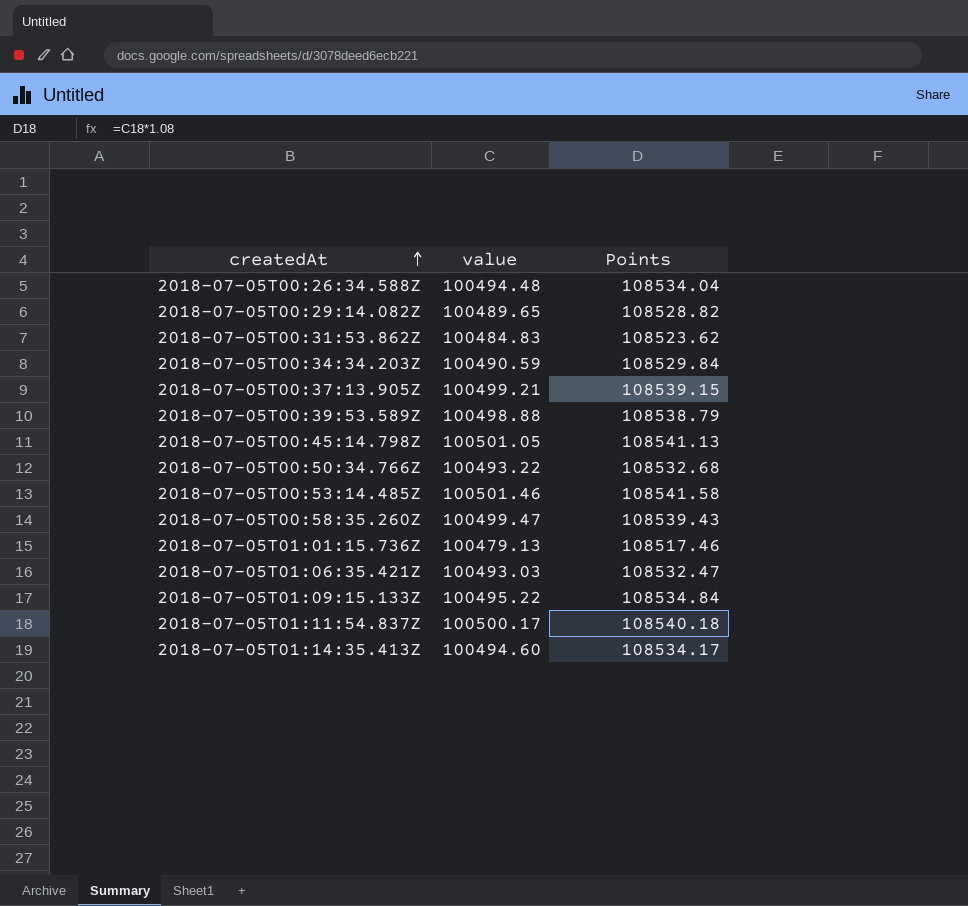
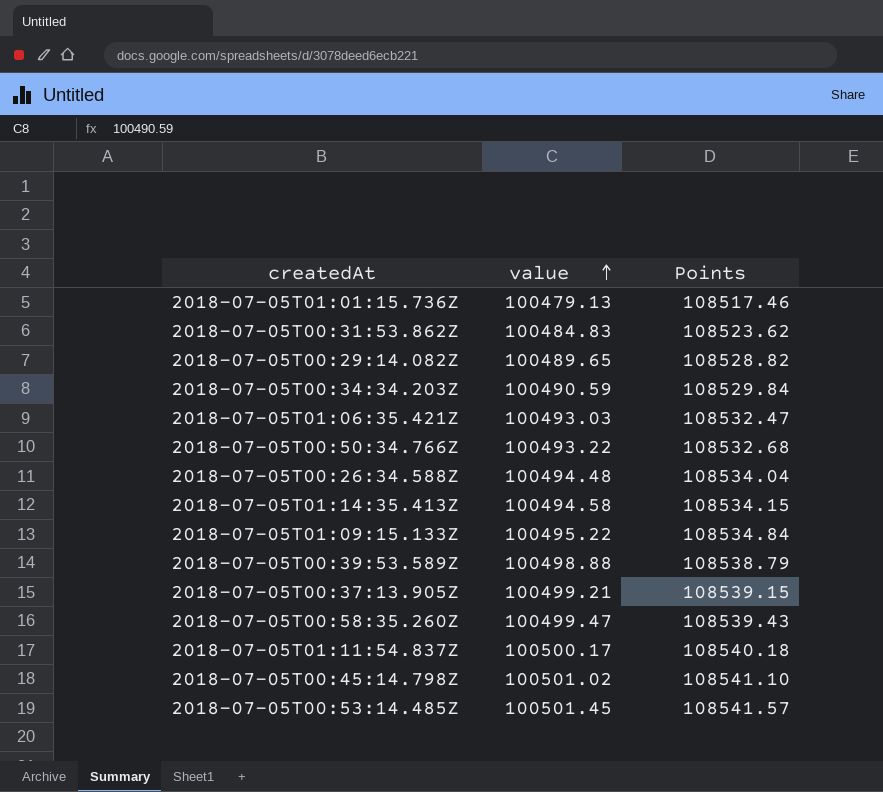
row order: createdAt ascending -> value ascending
2018-07-05T01:14:35.413Z | value: 100494.60 -> 100494.58
2018-07-05T01:14:35.413Z | Points: 108534.17 -> 108534.15
2018-07-05T00:45:14.798Z | value: 100501.05 -> 100501.02
2018-07-05T00:45:14.798Z | Points: 108541.13 -> 108541.10
2018-07-05T00:53:14.485Z | value: 100501.46 -> 100501.45
2018-07-05T00:53:14.485Z | Points: 108541.58 -> 108541.57

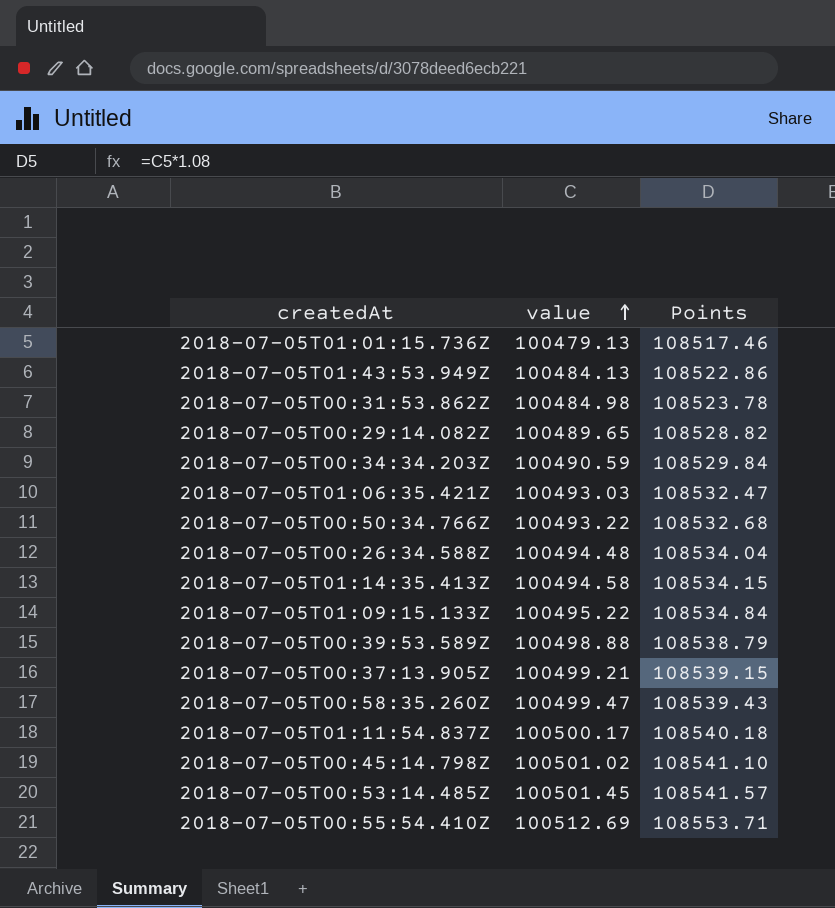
row 2018-07-05T01:43:53.949Z: none -> 100484.13 | 108522.86
2018-07-05T00:31:53.862Z | value: 100484.83 -> 100484.98
2018-07-05T00:31:53.862Z | Points: 108523.62 -> 108523.78
row 2018-07-05T00:55:54.410Z: none -> 100512.69 | 108553.71

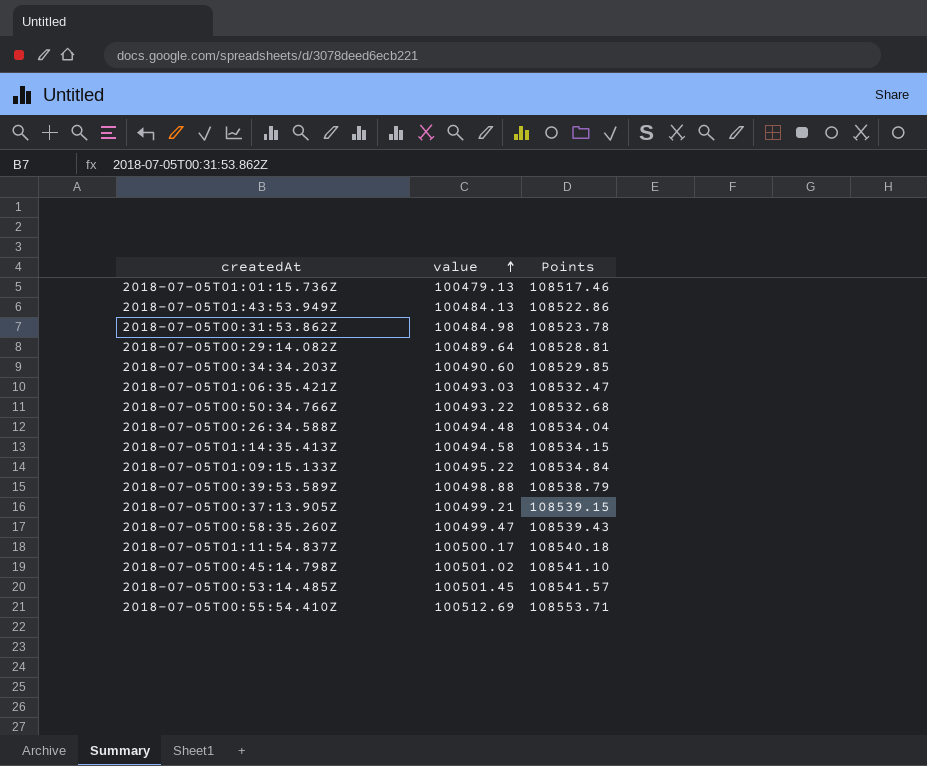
2018-07-05T00:29:14.082Z | value: 100489.65 -> 100489.64
2018-07-05T00:29:14.082Z | Points: 108528.82 -> 108528.81
2018-07-05T00:34:34.203Z | value: 100490.59 -> 100490.60
2018-07-05T00:34:34.203Z | Points: 108529.84 -> 108529.85

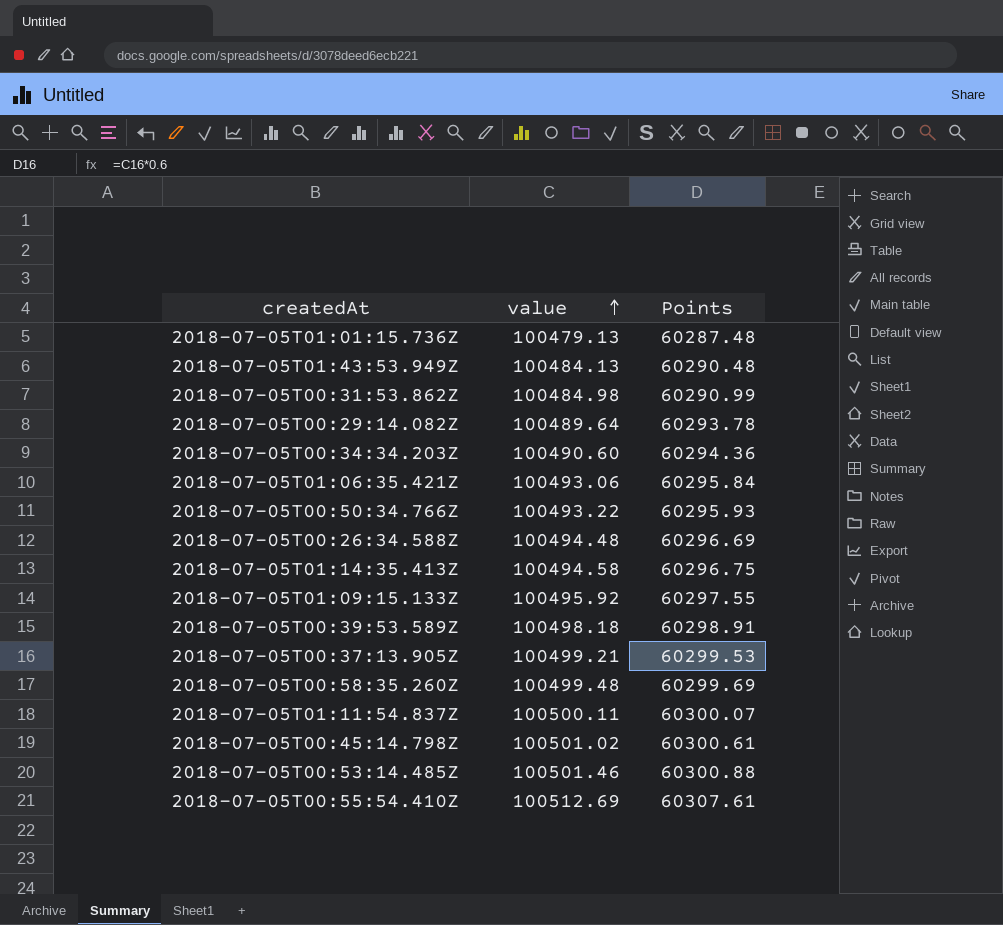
column Points | formula: [value] * 1.08 -> [value] * 0.6
2018-07-05T01:06:35.421Z | value: 100493.03 -> 100493.06
2018-07-05T01:09:15.133Z | value: 100495.22 -> 100495.92
2018-07-05T00:39:53.589Z | value: 100498.88 -> 100498.18
2018-07-05T00:58:35.260Z | value: 100499.47 -> 100499.48
2018-07-05T01:11:54.837Z | value: 100500.17 -> 100500.11
2018-07-05T00:53:14.485Z | value: 100501.45 -> 100501.46

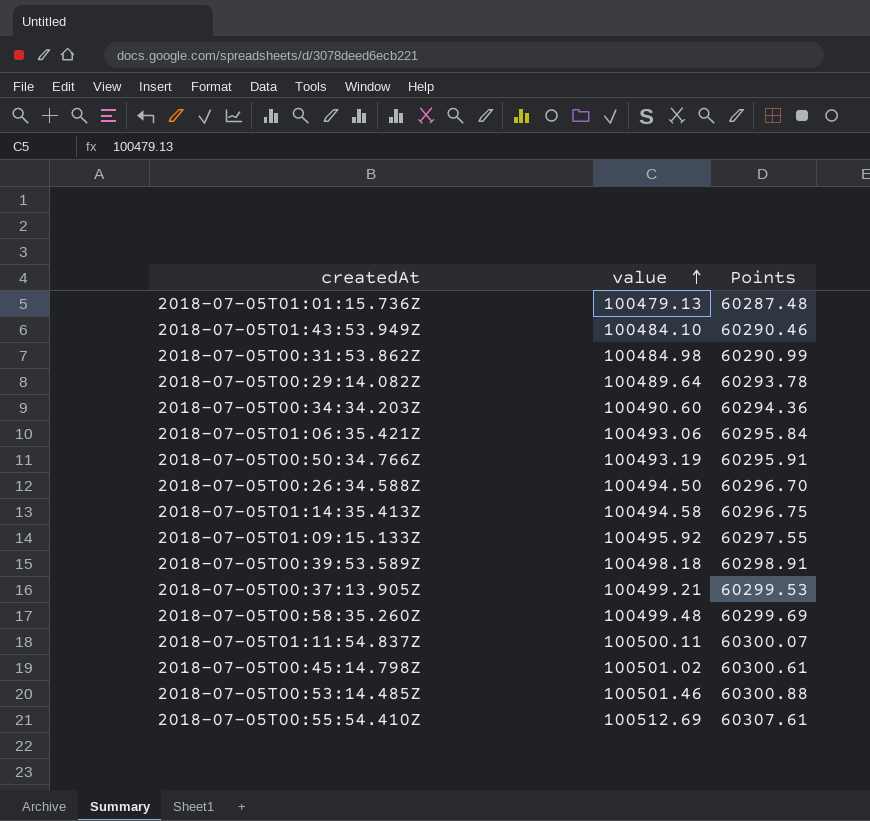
2018-07-05T01:43:53.949Z | value: 100484.13 -> 100484.10
2018-07-05T01:43:53.949Z | Points: 60290.48 -> 60290.46
2018-07-05T00:50:34.766Z | value: 100493.22 -> 100493.19
2018-07-05T00:50:34.766Z | Points: 60295.93 -> 60295.91
2018-07-05T00:26:34.588Z | value: 100494.48 -> 100494.50
2018-07-05T00:26:34.588Z | Points: 60296.69 -> 60296.70

